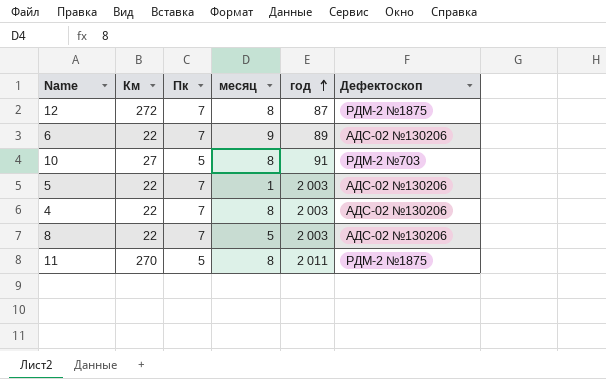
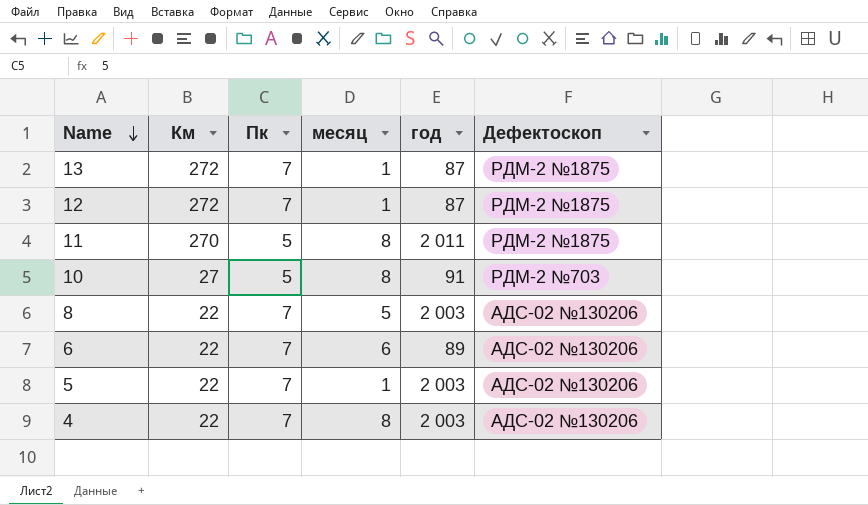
row order: год ascending -> Name descending
row 13: none -> 272 | 7 | 1 | 87 | РДМ-2 №1875
12 | месяц: 8 -> 1
6 | месяц: 9 -> 6

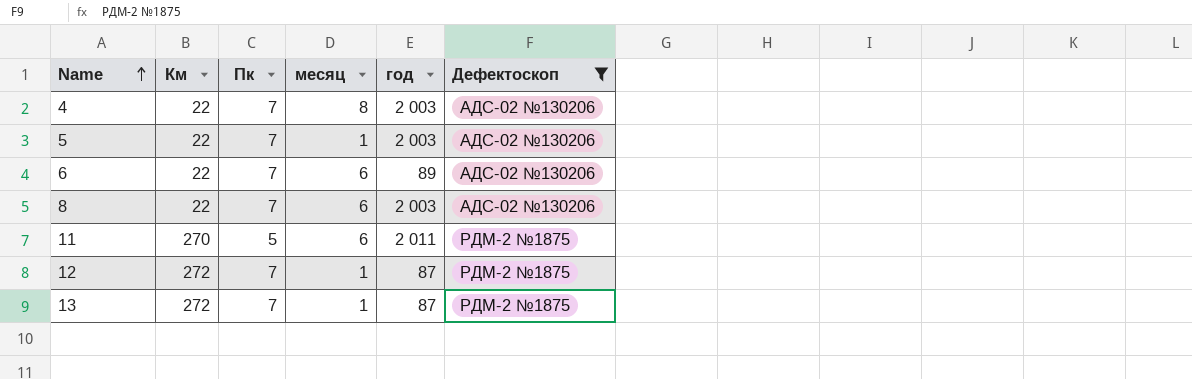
filter: none -> Дефектоскоп != РДМ-2 №703
row order: Name descending -> Name ascending
8 | месяц: 5 -> 6
11 | месяц: 8 -> 6

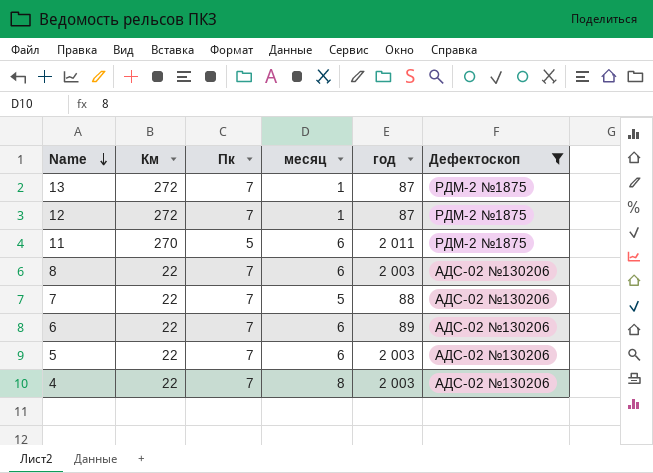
row order: Name ascending -> Name descending
row 7: none -> 22 | 7 | 5 | 88 | АДС-02 №130206
5 | месяц: 1 -> 6

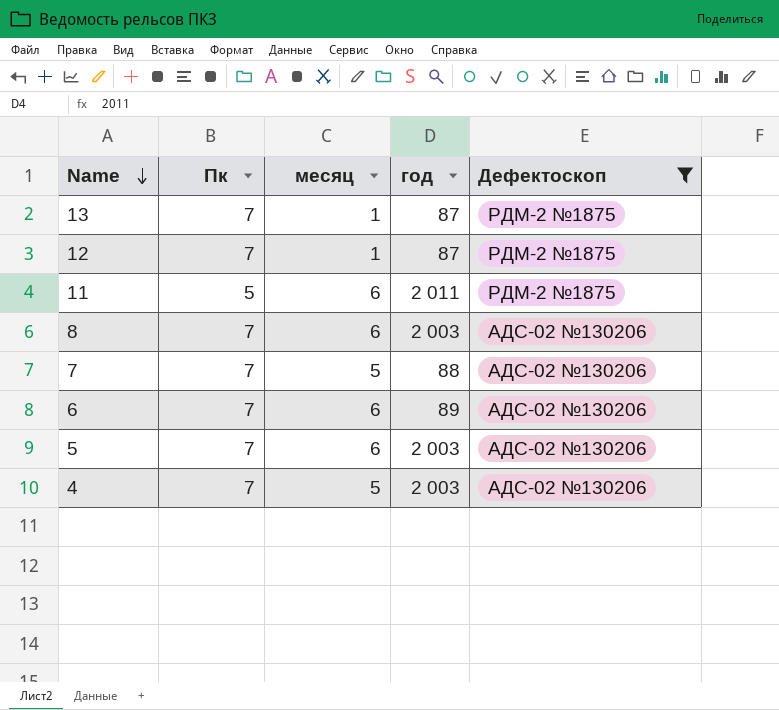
column Км | position: 2 -> none
4 | месяц: 8 -> 5

